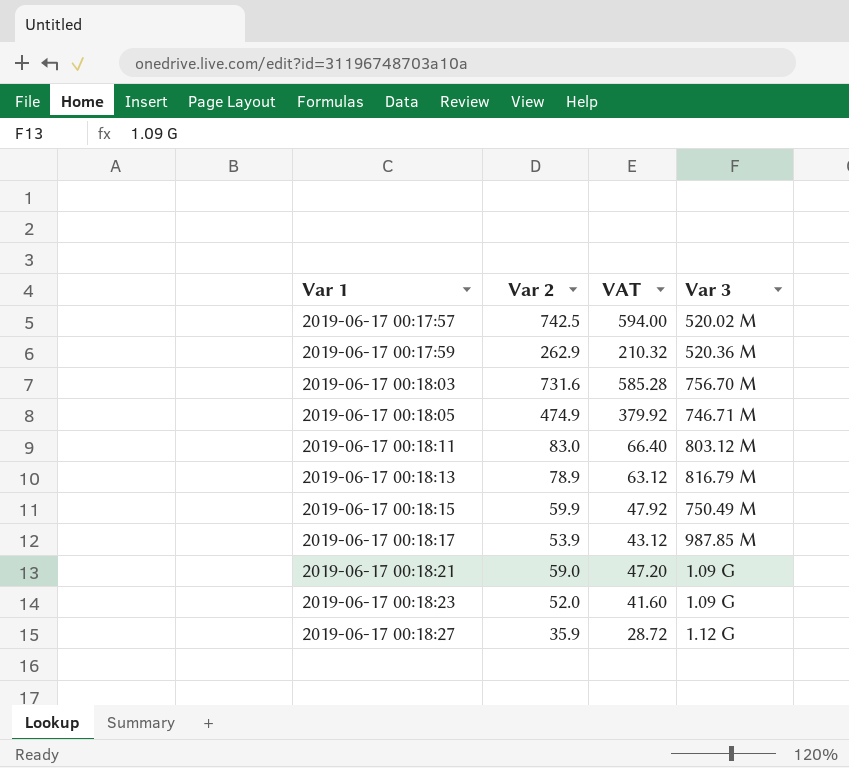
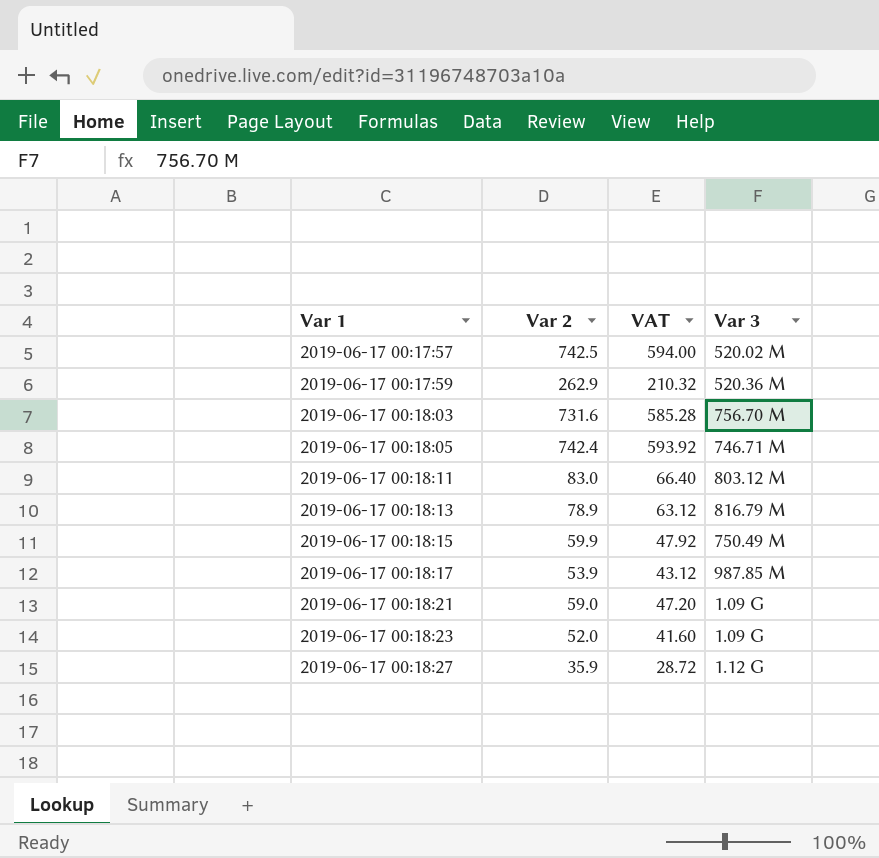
2019-06-17 00:18:05 | Var 2: 474.9 -> 742.4
2019-06-17 00:18:05 | VAT: 379.92 -> 593.92

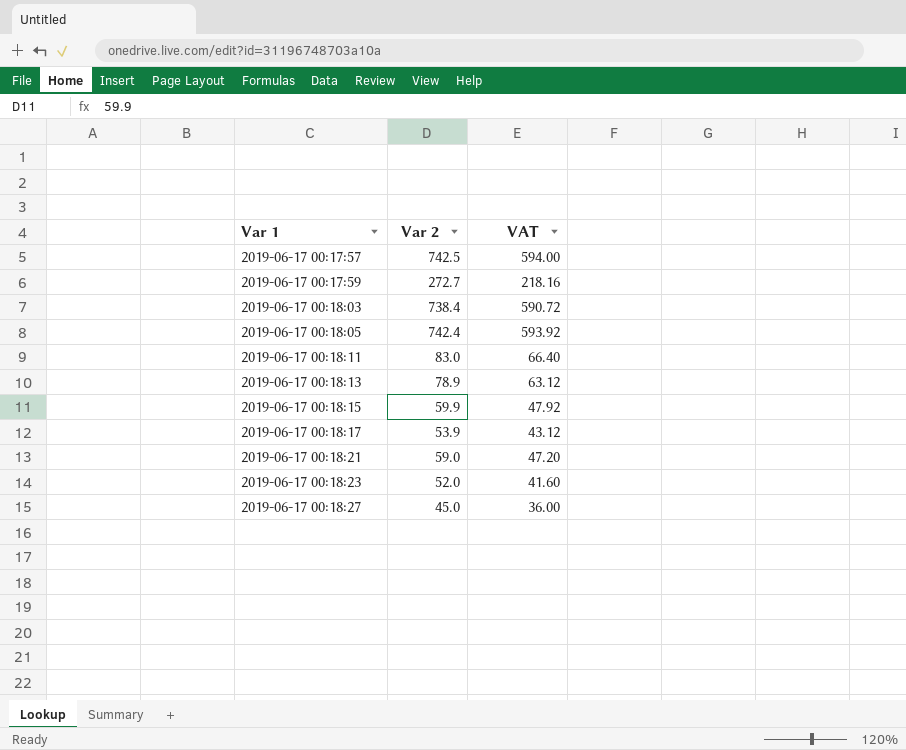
column Var 3 | position: 4 -> none
2019-06-17 00:17:59 | Var 2: 262.9 -> 272.7
2019-06-17 00:17:59 | VAT: 210.32 -> 218.16
2019-06-17 00:18:03 | Var 2: 731.6 -> 738.4
2019-06-17 00:18:03 | VAT: 585.28 -> 590.72
2019-06-17 00:18:27 | Var 2: 35.9 -> 45.0
2019-06-17 00:18:27 | VAT: 28.72 -> 36.00

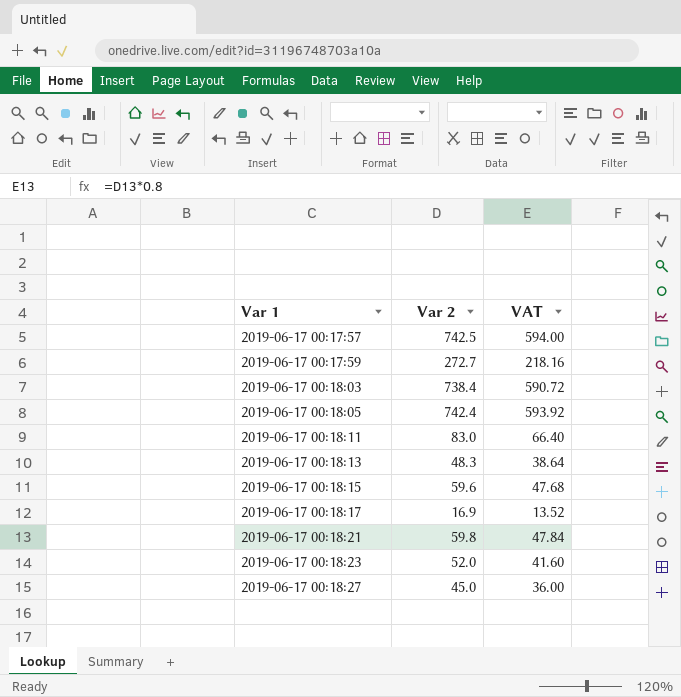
2019-06-17 00:18:13 | Var 2: 78.9 -> 48.3
2019-06-17 00:18:13 | VAT: 63.12 -> 38.64
2019-06-17 00:18:15 | Var 2: 59.9 -> 59.6
2019-06-17 00:18:15 | VAT: 47.92 -> 47.68
2019-06-17 00:18:17 | Var 2: 53.9 -> 16.9
2019-06-17 00:18:17 | VAT: 43.12 -> 13.52
2019-06-17 00:18:21 | Var 2: 59.0 -> 59.8
2019-06-17 00:18:21 | VAT: 47.20 -> 47.84

